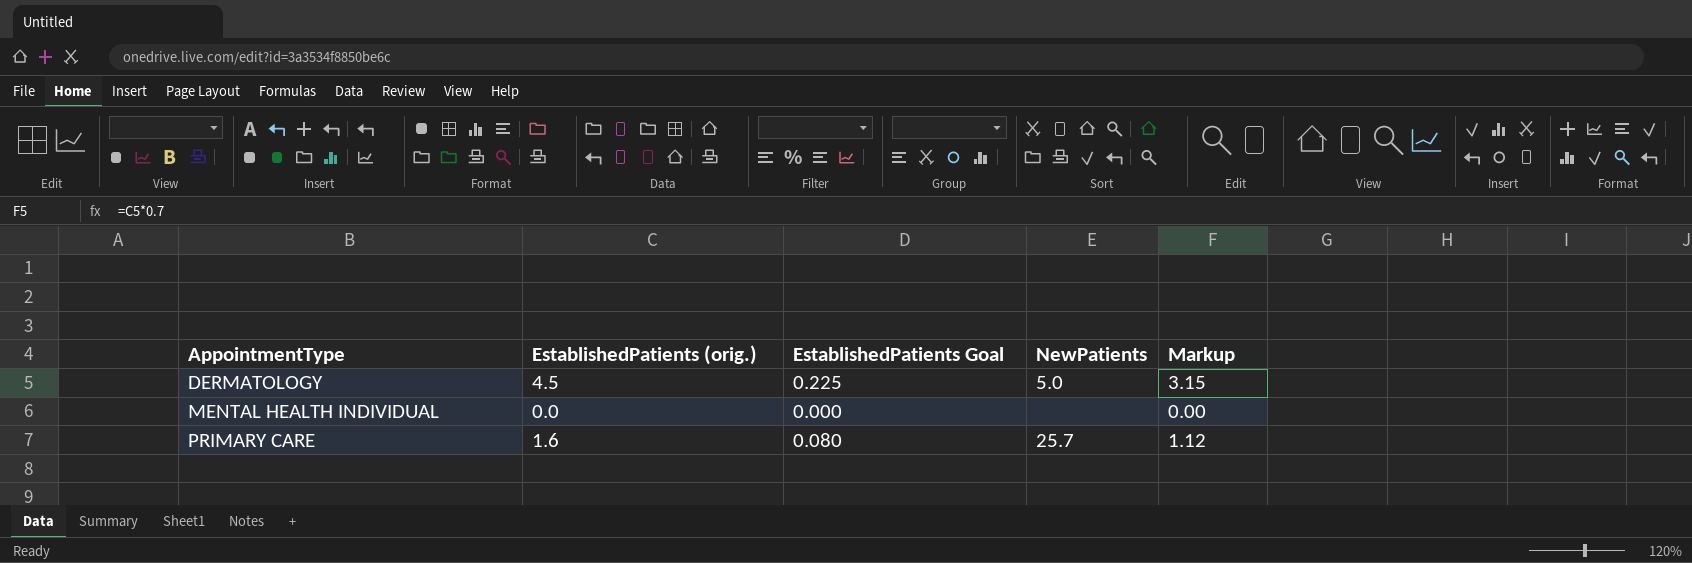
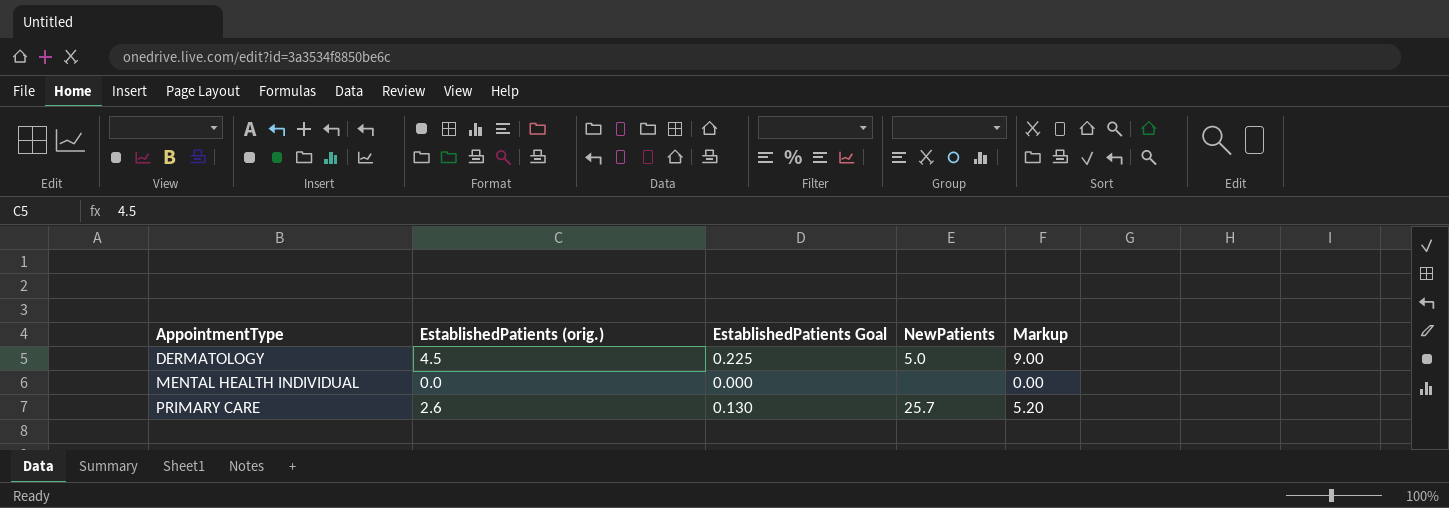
column Markup | formula: [EstablishedPatients (orig.)] * 0.7 -> [EstablishedPatients (orig.)] * 2
PRIMARY CARE | EstablishedPatients (orig.): 1.6 -> 2.6
PRIMARY CARE | EstablishedPatients Goal: 0.080 -> 0.130

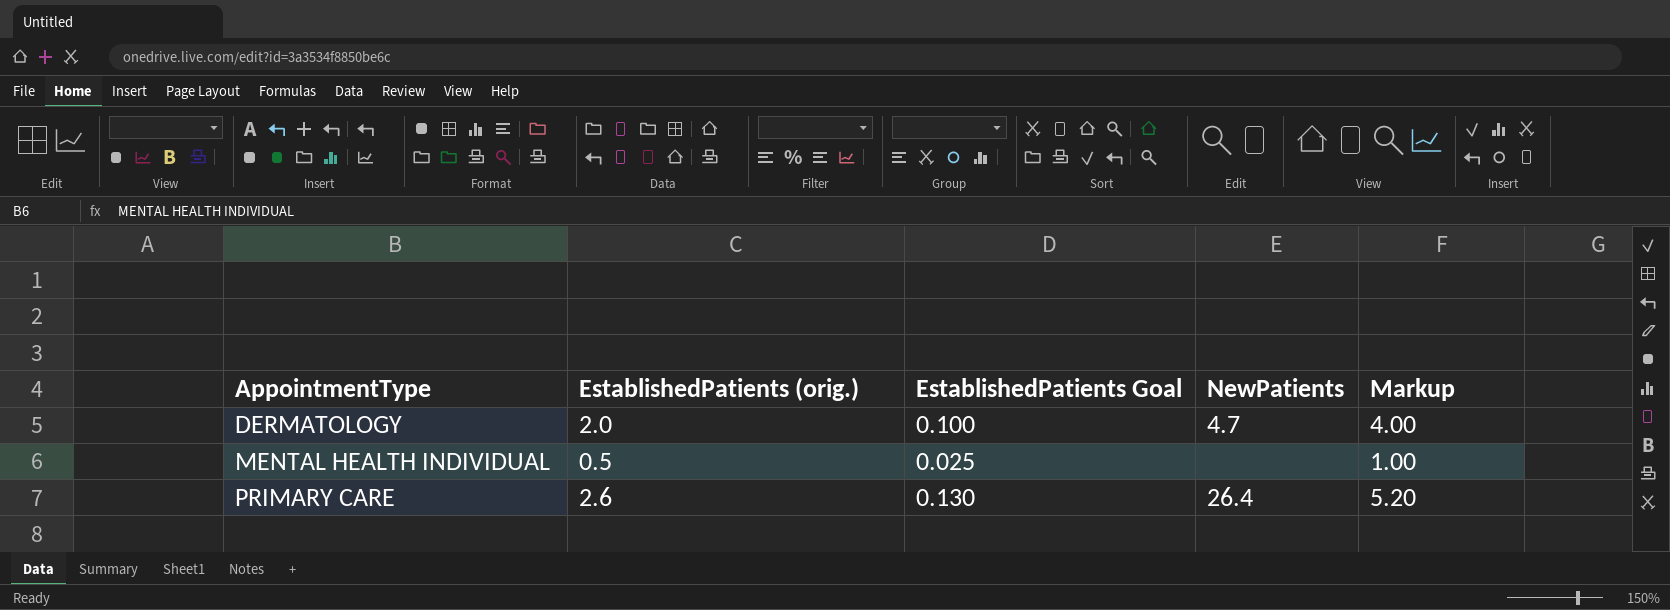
DERMATOLOGY | EstablishedPatients (orig.): 4.5 -> 2.0
DERMATOLOGY | EstablishedPatients Goal: 0.225 -> 0.100
DERMATOLOGY | NewPatients: 5.0 -> 4.7
DERMATOLOGY | Markup: 9.00 -> 4.00
MENTAL HEALTH INDIVIDUAL | EstablishedPatients (orig.): 0.0 -> 0.5
MENTAL HEALTH INDIVIDUAL | EstablishedPatients Goal: 0.000 -> 0.025
MENTAL HEALTH INDIVIDUAL | Markup: 0.00 -> 1.00
PRIMARY CARE | NewPatients: 25.7 -> 26.4

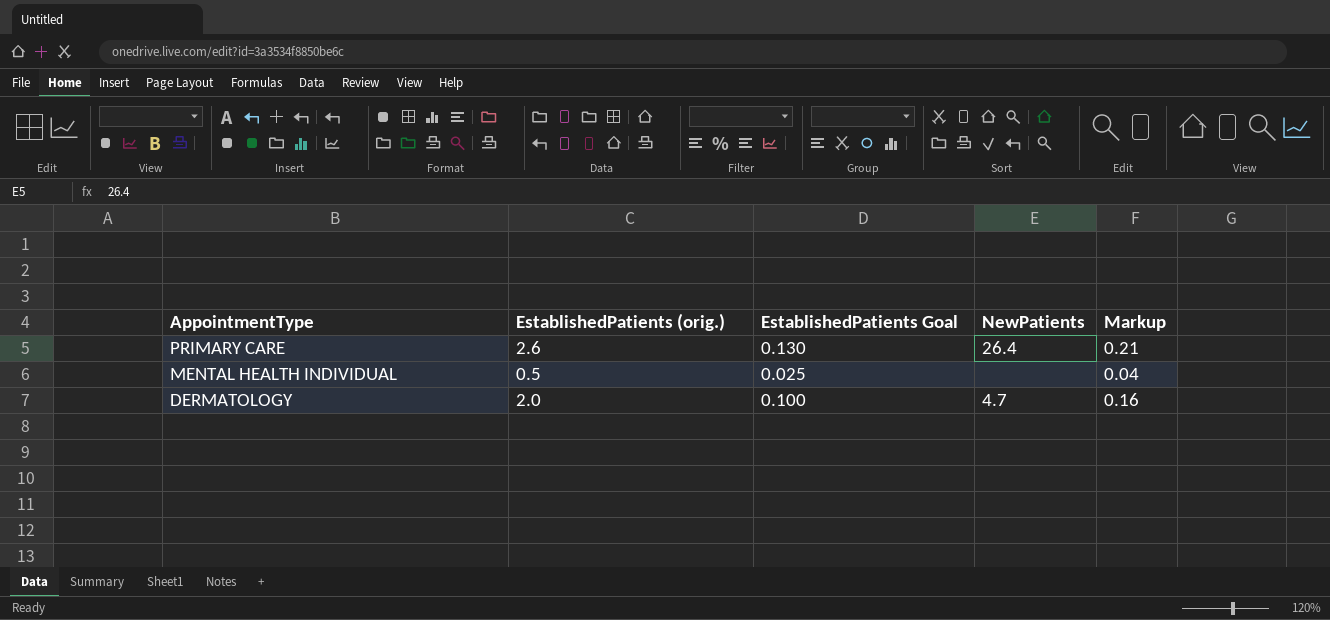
row order: AppointmentType ascending -> AppointmentType descending
column Markup | formula: [EstablishedPatients (orig.)] * 2 -> [EstablishedPatients (orig.)] * 0.08

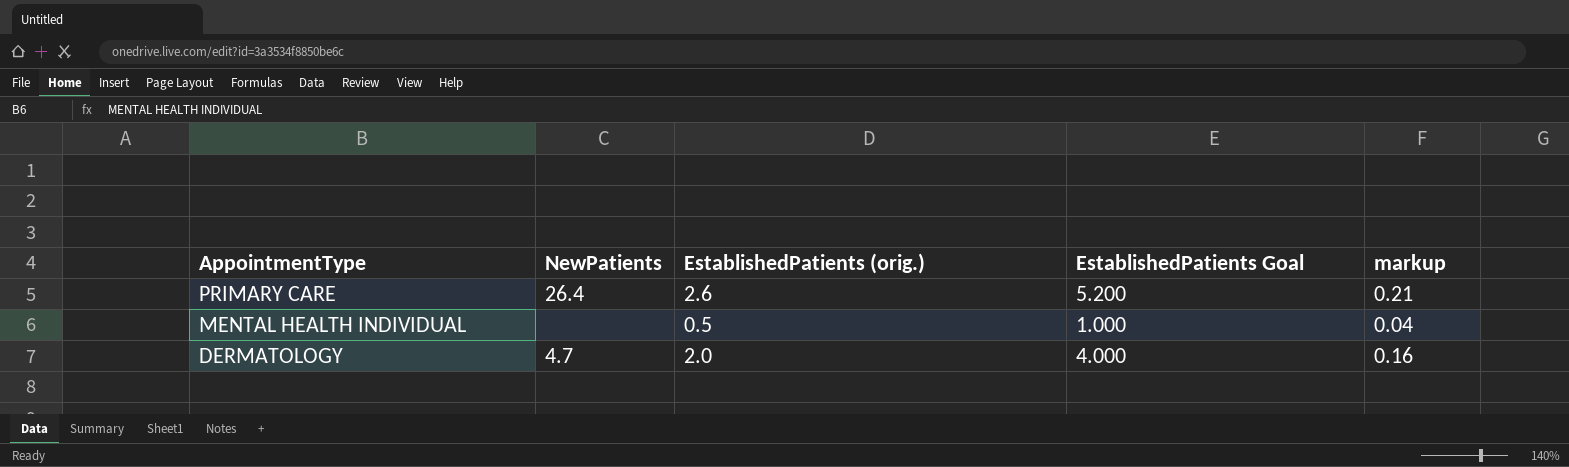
column NewPatients | position: 4 -> 2
column EstablishedPatients Goal | formula: [EstablishedPatients (orig.)] * 0.05 -> [EstablishedPatients (orig.)] * 2
column name: Markup -> markup

